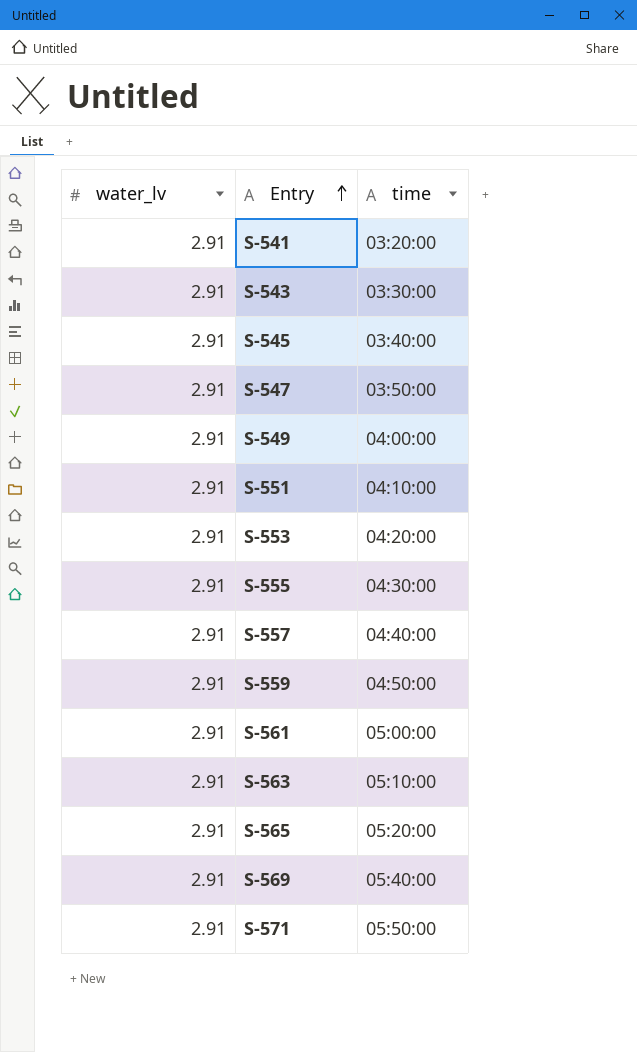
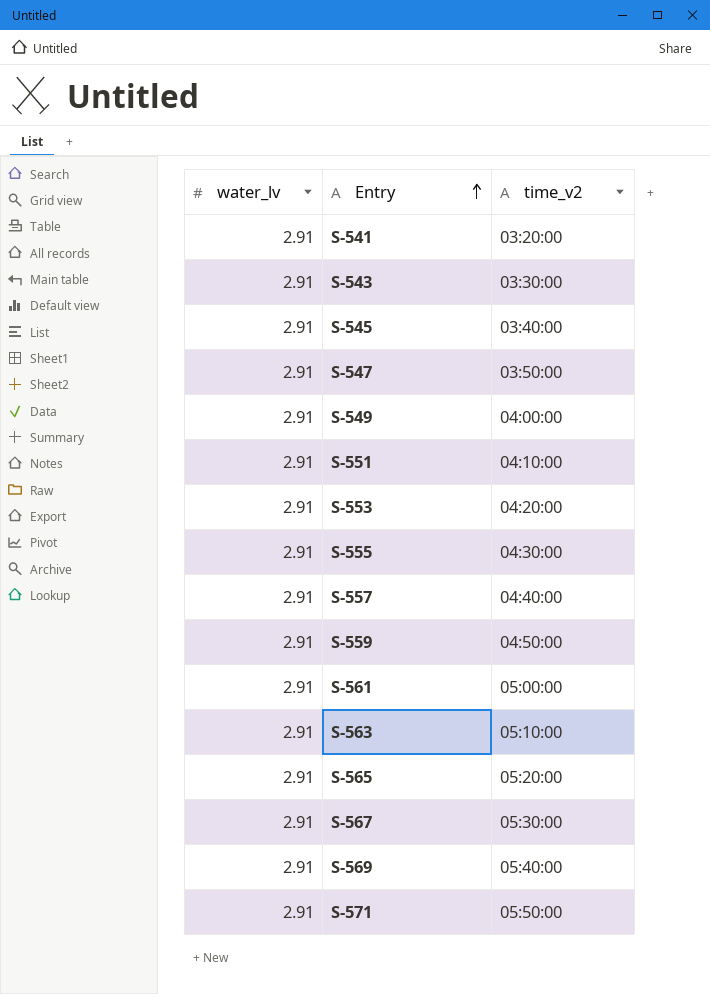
column name: time -> time_v2
row S-567: none -> 2.91 | 05:30:00

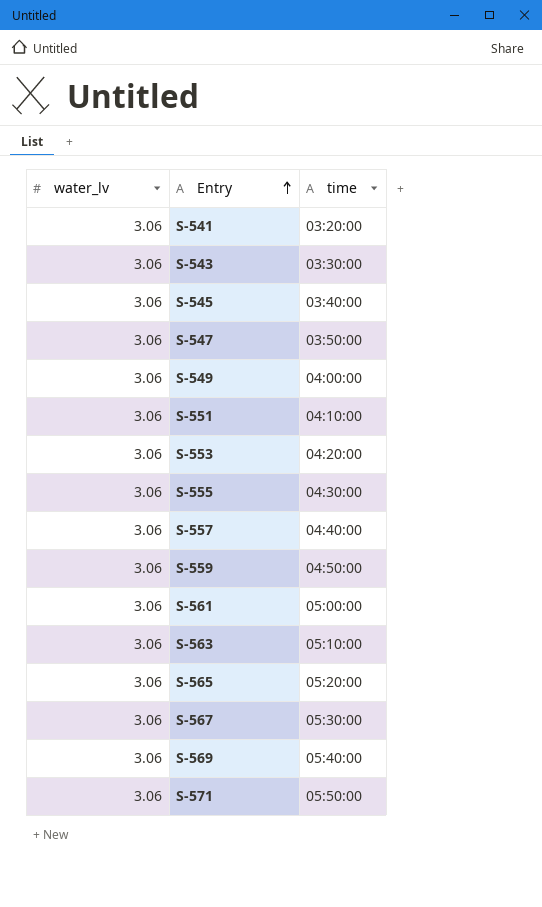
column name: time_v2 -> time
S-541 | water_lv: 2.91 -> 3.06
S-543 | water_lv: 2.91 -> 3.06
S-545 | water_lv: 2.91 -> 3.06
S-547 | water_lv: 2.91 -> 3.06
S-549 | water_lv: 2.91 -> 3.06
S-551 | water_lv: 2.91 -> 3.06
S-553 | water_lv: 2.91 -> 3.06
S-555 | water_lv: 2.91 -> 3.06
S-557 | water_lv: 2.91 -> 3.06
S-559 | water_lv: 2.91 -> 3.06
S-561 | water_lv: 2.91 -> 3.06
S-563 | water_lv: 2.91 -> 3.06
S-565 | water_lv: 2.91 -> 3.06
S-567 | water_lv: 2.91 -> 3.06
S-569 | water_lv: 2.91 -> 3.06
S-571 | water_lv: 2.91 -> 3.06

